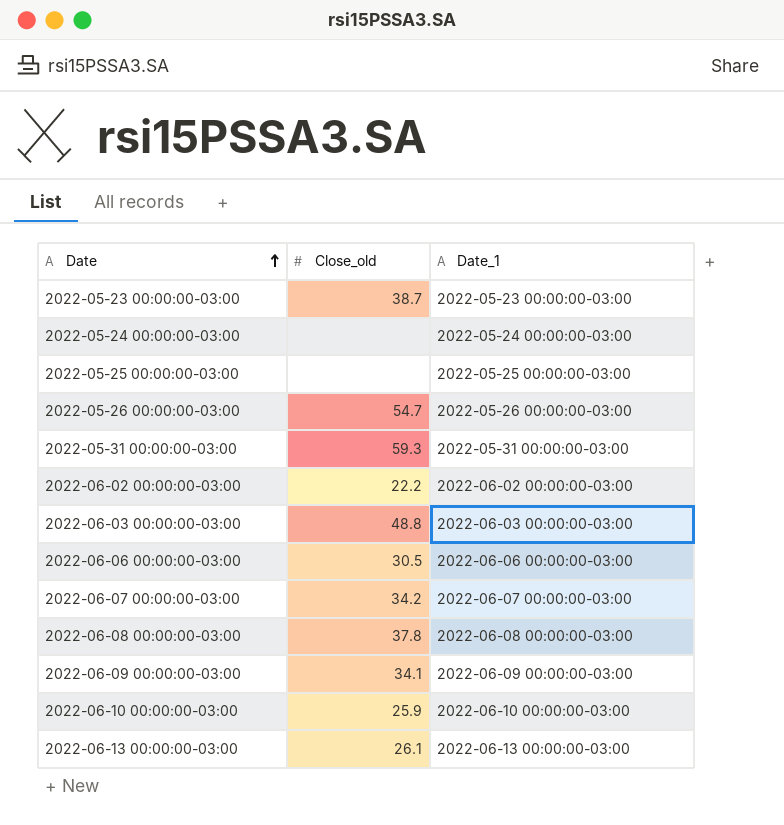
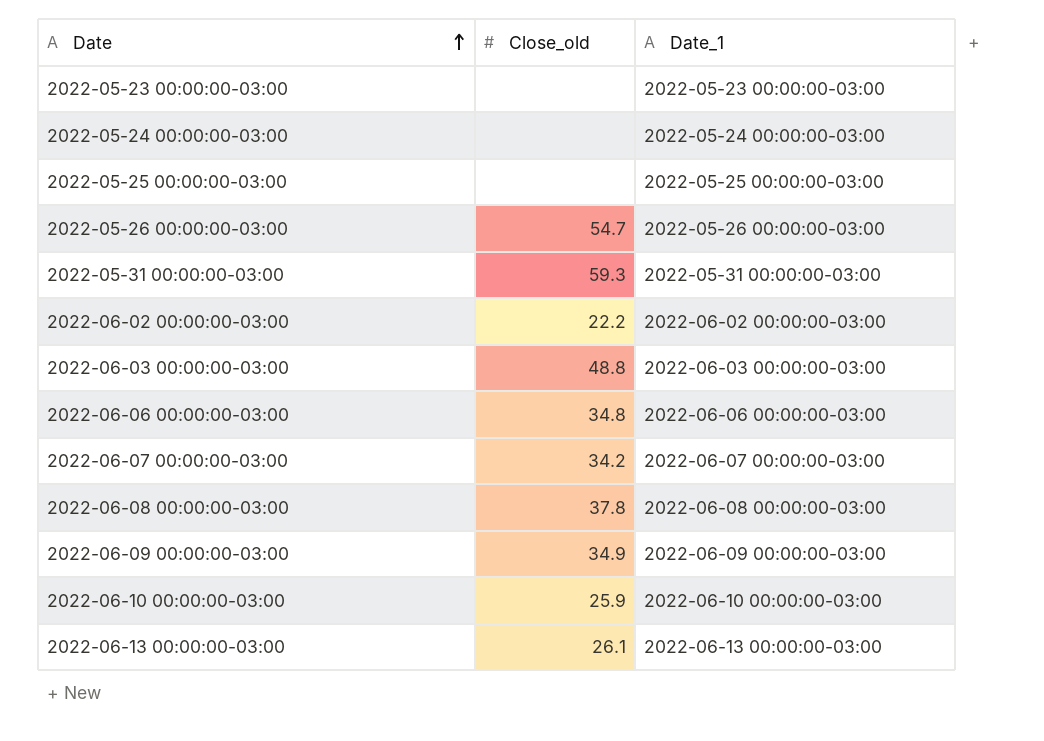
2022-05-23 00:00:00-03:00 | Close_old: 38.7 -> none
2022-06-06 00:00:00-03:00 | Close_old: 30.5 -> 34.8
2022-06-09 00:00:00-03:00 | Close_old: 34.1 -> 34.9

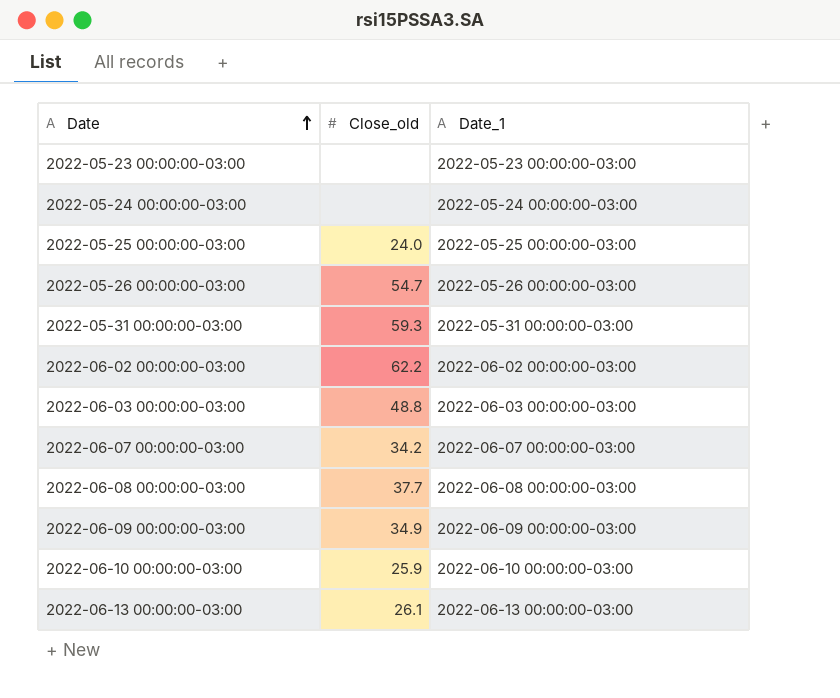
row 2022-06-06 00:00:00-03:00: 34.8 | 2022-06-06 00:00:00-03:00 -> none
2022-05-25 00:00:00-03:00 | Close_old: none -> 24.0
2022-06-02 00:00:00-03:00 | Close_old: 22.2 -> 62.2
2022-06-08 00:00:00-03:00 | Close_old: 37.8 -> 37.7

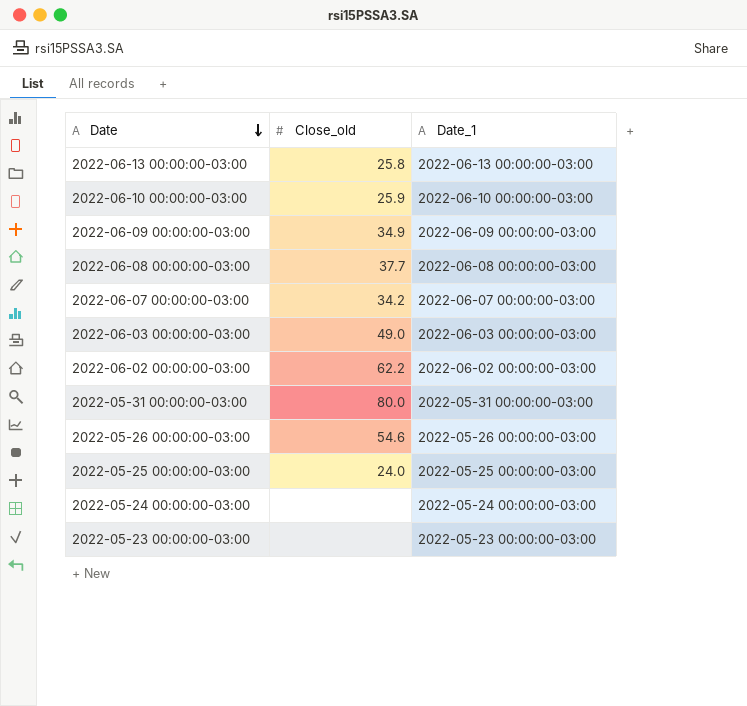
row order: Date ascending -> Date descending
2022-06-13 00:00:00-03:00 | Close_old: 26.1 -> 25.8
2022-06-03 00:00:00-03:00 | Close_old: 48.8 -> 49.0
2022-05-31 00:00:00-03:00 | Close_old: 59.3 -> 80.0
2022-05-26 00:00:00-03:00 | Close_old: 54.7 -> 54.6

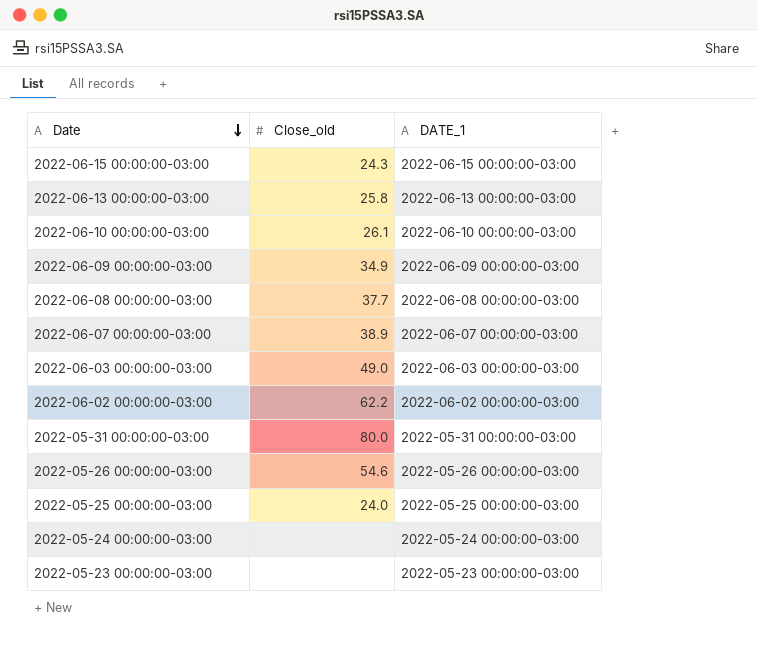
column name: Date_1 -> DATE_1
row 2022-06-15 00:00:00-03:00: none -> 24.3 | 2022-06-15 00:00:00-03:00
2022-06-10 00:00:00-03:00 | Close_old: 25.9 -> 26.1
2022-06-07 00:00:00-03:00 | Close_old: 34.2 -> 38.9

